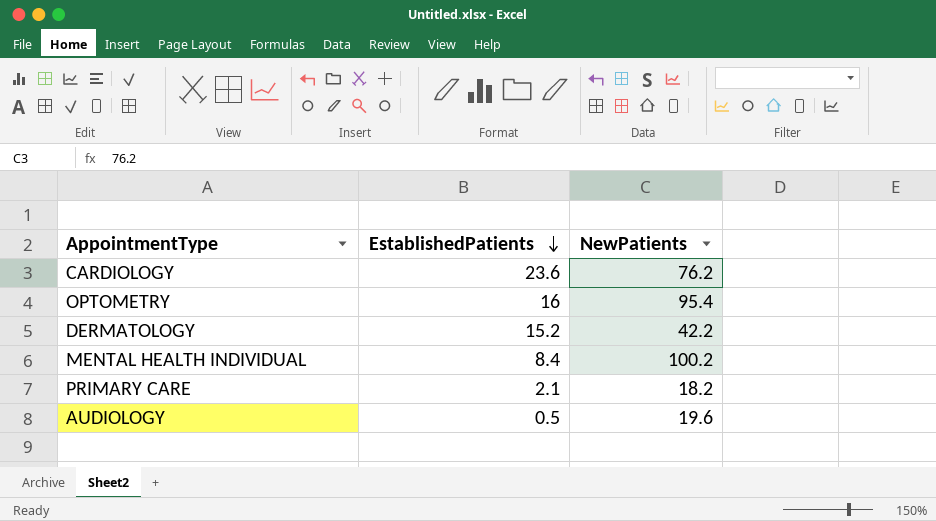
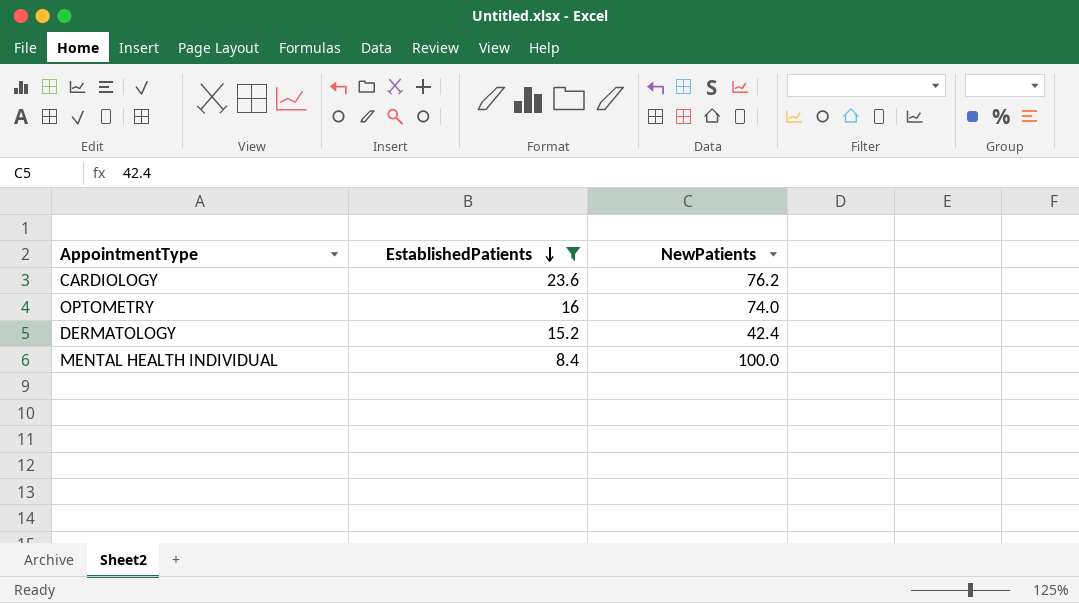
filter: none -> EstablishedPatients >= 8.4
OPTOMETRY | NewPatients: 95.4 -> 74.0
DERMATOLOGY | NewPatients: 42.2 -> 42.4
MENTAL HEALTH INDIVIDUAL | NewPatients: 100.2 -> 100.0

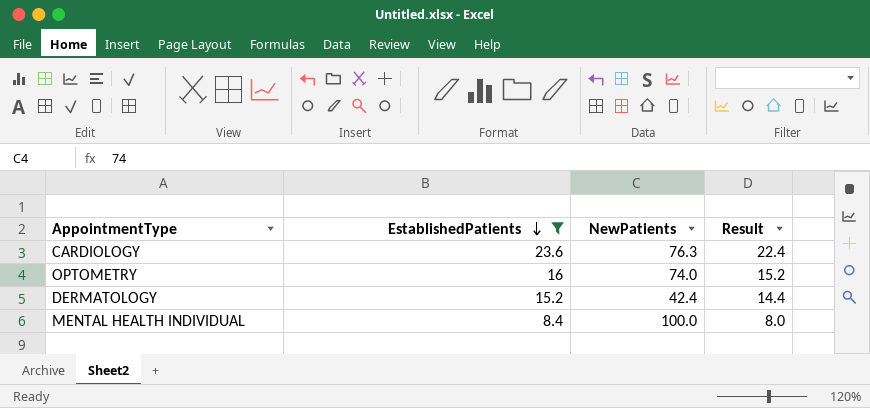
column Result | formula: none -> [EstablishedPatients] * 0.95
CARDIOLOGY | NewPatients: 76.2 -> 76.3

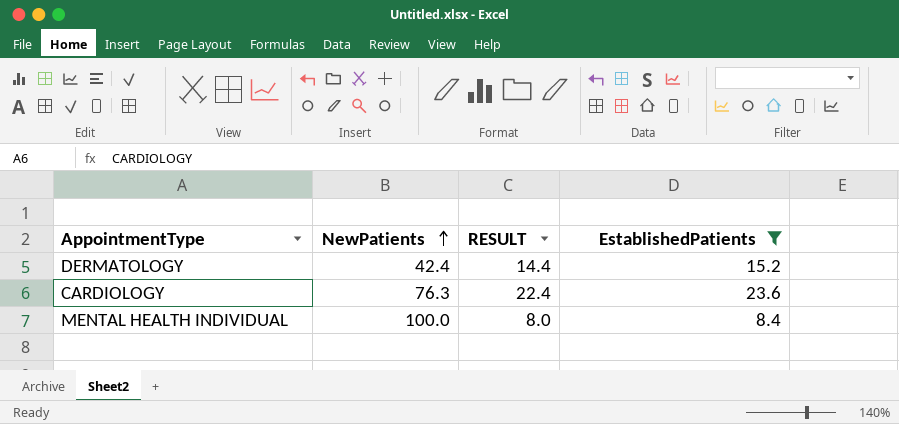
row order: EstablishedPatients descending -> NewPatients ascending
column name: Result -> RESULT
column EstablishedPatients | position: 2 -> 4
row OPTOMETRY: 16 | 74.0 | 15.2 -> none

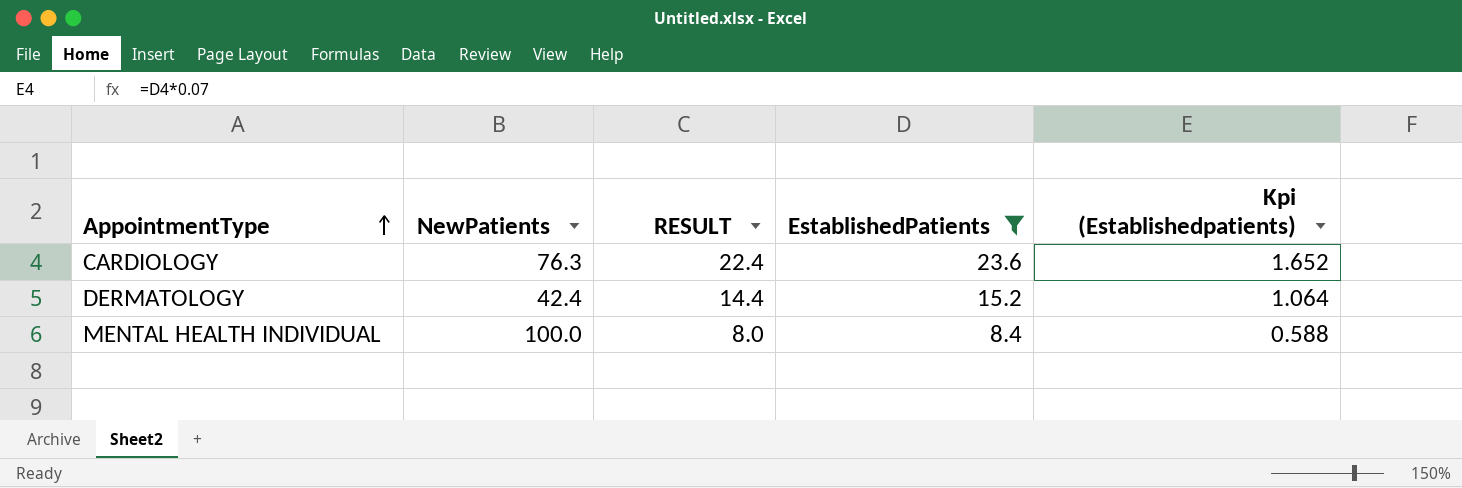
row order: NewPatients ascending -> AppointmentType ascending
column Kpi (Establishedpatients) | formula: none -> [EstablishedPatients] * 0.07

